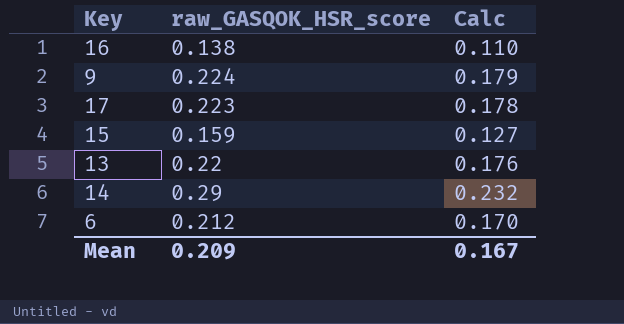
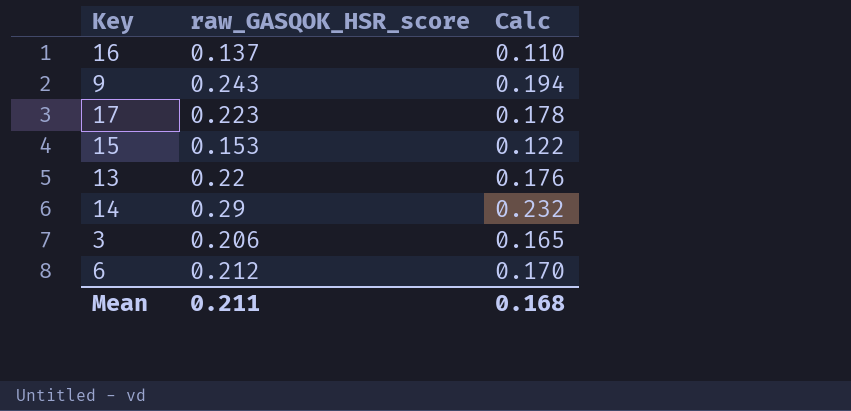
16 | raw_GASQOK_HSR_score: 0.138 -> 0.137
9 | raw_GASQOK_HSR_score: 0.224 -> 0.243
9 | Calc: 0.179 -> 0.194
15 | raw_GASQOK_HSR_score: 0.159 -> 0.153
15 | Calc: 0.127 -> 0.122
row 3: none -> 0.206 | 0.165
Mean | raw_GASQOK_HSR_score: 0.209 -> 0.211
Mean | Calc: 0.167 -> 0.168

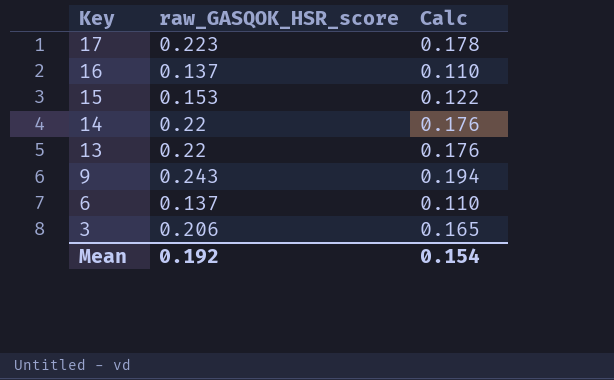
row order: none -> Key descending
14 | raw_GASQOK_HSR_score: 0.29 -> 0.22
14 | Calc: 0.232 -> 0.176
6 | raw_GASQOK_HSR_score: 0.212 -> 0.137
6 | Calc: 0.170 -> 0.110
Mean | raw_GASQOK_HSR_score: 0.211 -> 0.192
Mean | Calc: 0.168 -> 0.154

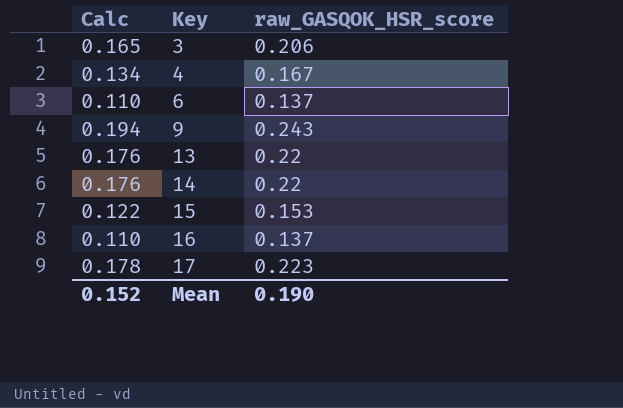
row order: Key descending -> Key ascending
column Calc | position: 3 -> 1
row 4: none -> 0.134 | 0.167
Mean | Calc: 0.154 -> 0.152
Mean | raw_GASQOK_HSR_score: 0.192 -> 0.190

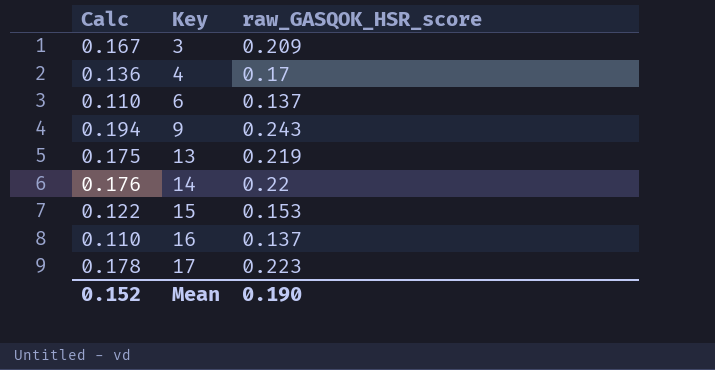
3 | Calc: 0.165 -> 0.167
3 | raw_GASQOK_HSR_score: 0.206 -> 0.209
4 | Calc: 0.134 -> 0.136
4 | raw_GASQOK_HSR_score: 0.167 -> 0.17
13 | Calc: 0.176 -> 0.175
13 | raw_GASQOK_HSR_score: 0.22 -> 0.219

